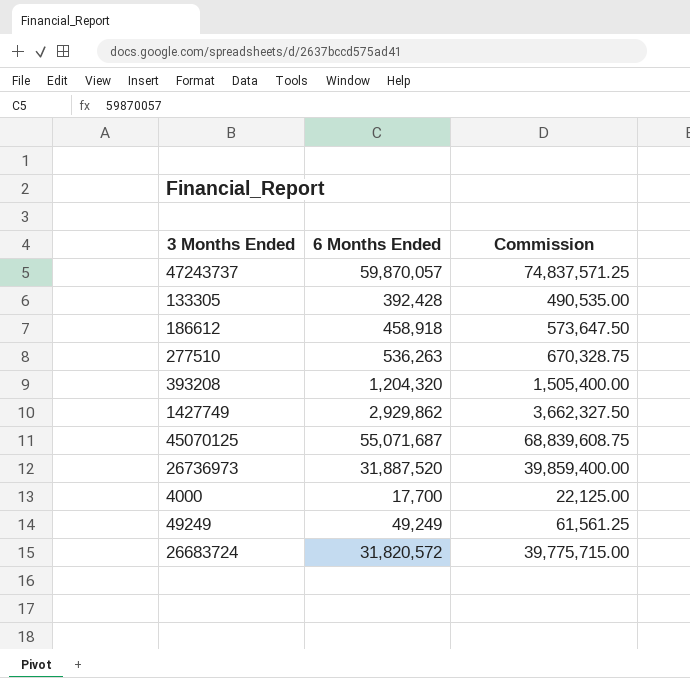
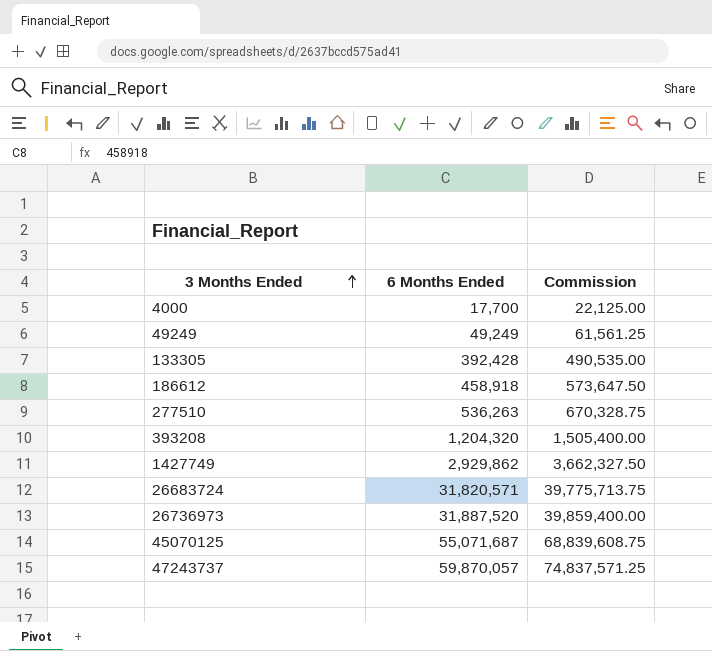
row order: none -> 3 Months Ended ascending
26683724 | 6 Months Ended: 31,820,572 -> 31,820,571
26683724 | Commission: 39,775,715.00 -> 39,775,713.75

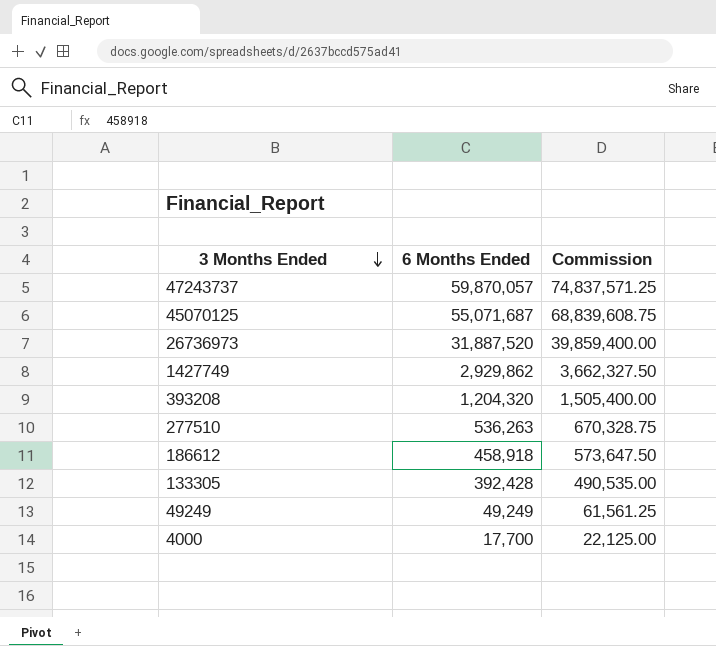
row order: 3 Months Ended ascending -> 3 Months Ended descending
row 26683724: 31,820,571 | 39,775,713.75 -> none

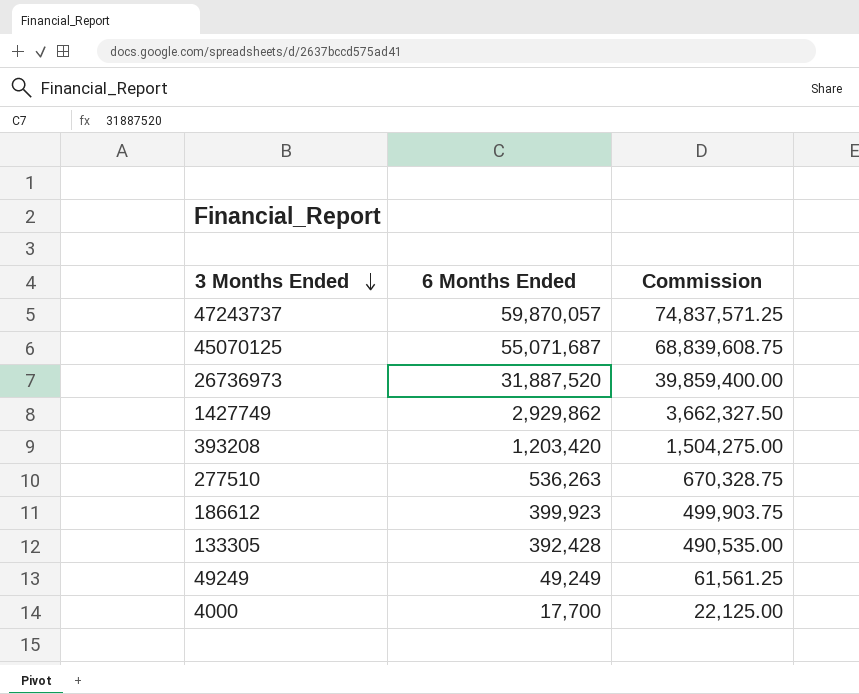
393208 | 6 Months Ended: 1,204,320 -> 1,203,420
393208 | Commission: 1,505,400.00 -> 1,504,275.00
186612 | 6 Months Ended: 458,918 -> 399,923
186612 | Commission: 573,647.50 -> 499,903.75

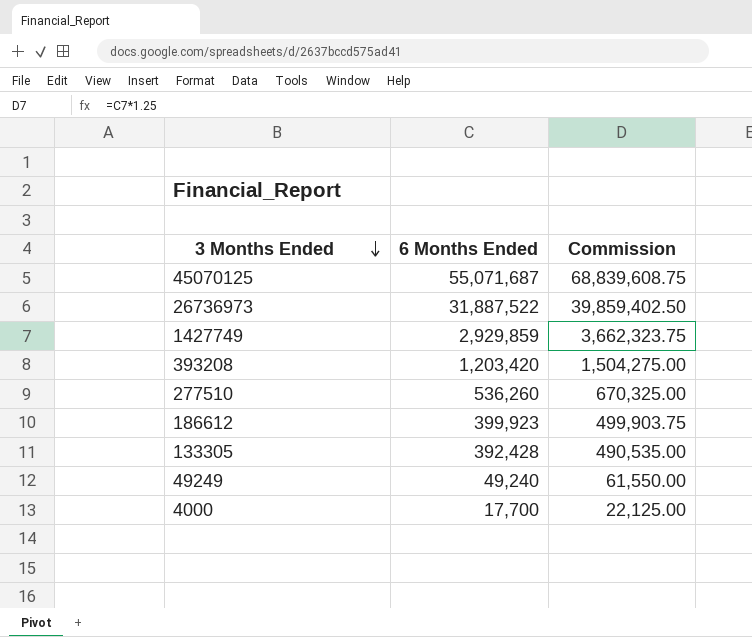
row 47243737: 59,870,057 | 74,837,571.25 -> none
26736973 | 6 Months Ended: 31,887,520 -> 31,887,522
26736973 | Commission: 39,859,400.00 -> 39,859,402.50
1427749 | 6 Months Ended: 2,929,862 -> 2,929,859
1427749 | Commission: 3,662,327.50 -> 3,662,323.75
277510 | 6 Months Ended: 536,263 -> 536,260
277510 | Commission: 670,328.75 -> 670,325.00
49249 | 6 Months Ended: 49,249 -> 49,240
49249 | Commission: 61,561.25 -> 61,550.00

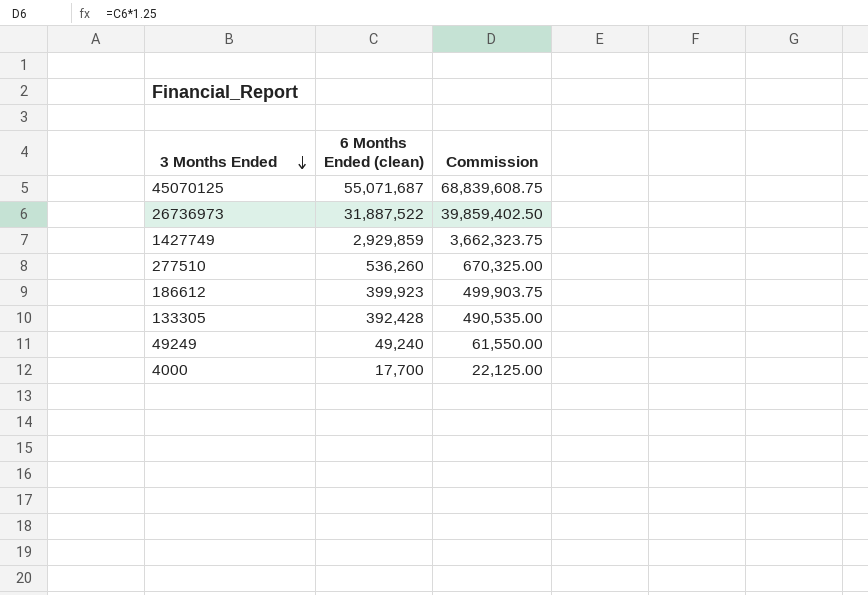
column name: 6 Months Ended -> 6 Months Ended (clean)
row 393208: 1,203,420 | 1,504,275.00 -> none

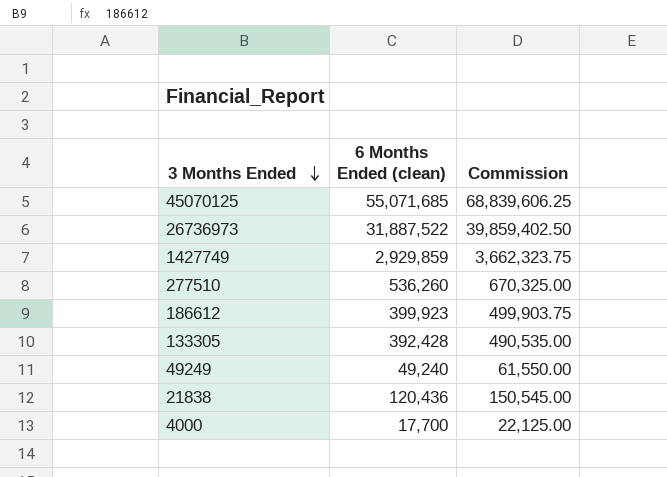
45070125 | 6 Months Ended (clean): 55,071,687 -> 55,071,685
45070125 | Commission: 68,839,608.75 -> 68,839,606.25
row 21838: none -> 120,436 | 150,545.00

